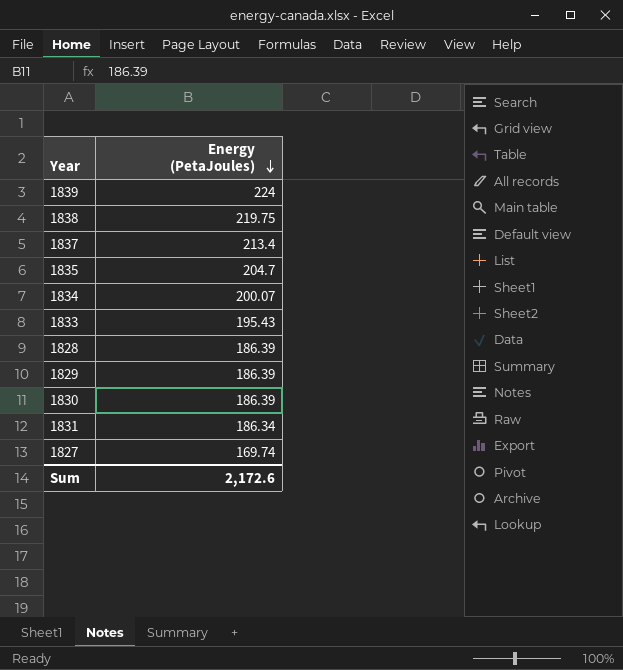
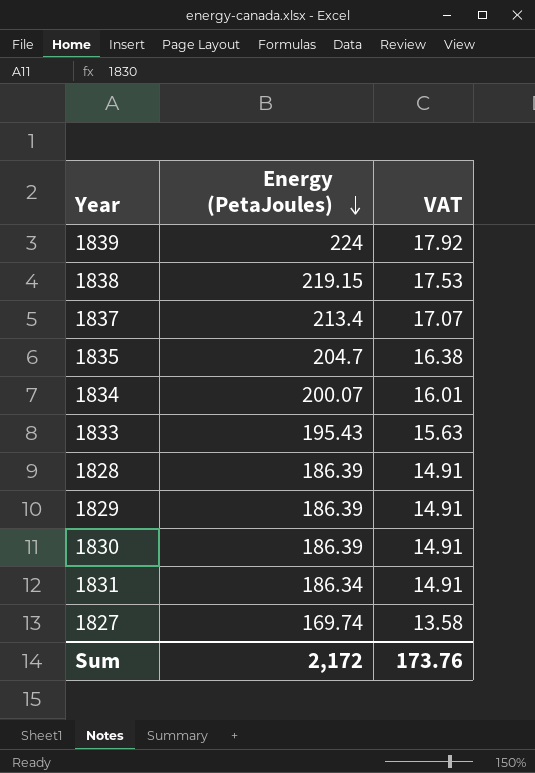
column VAT | formula: none -> [Energy (PetaJoules)] * 0.08
1838 | Energy (PetaJoules): 219.75 -> 219.15
Sum | Energy (PetaJoules): 2,172.6 -> 2,172

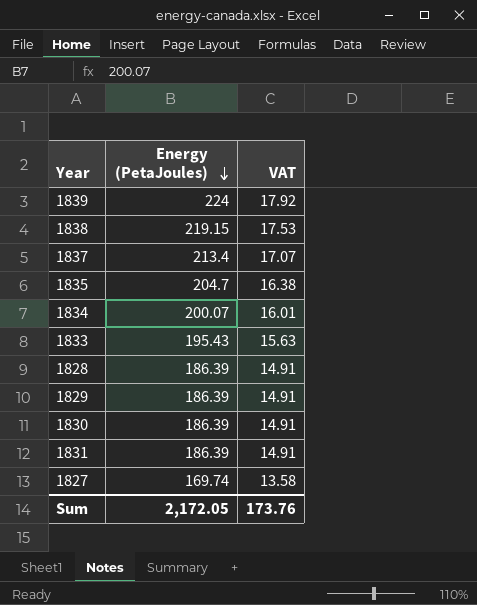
1831 | Energy (PetaJoules): 186.34 -> 186.39
Sum | Energy (PetaJoules): 2,172 -> 2,172.05

